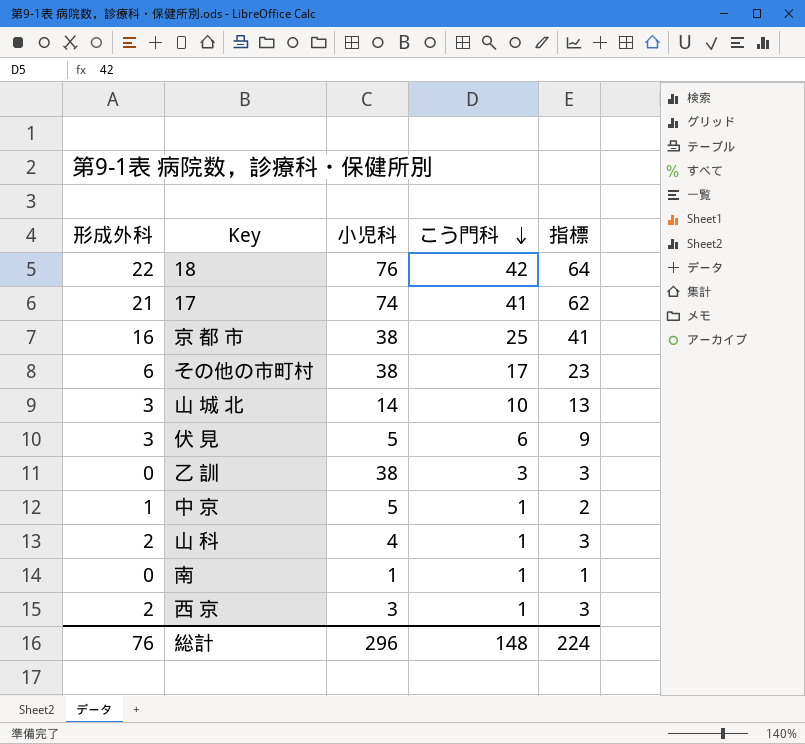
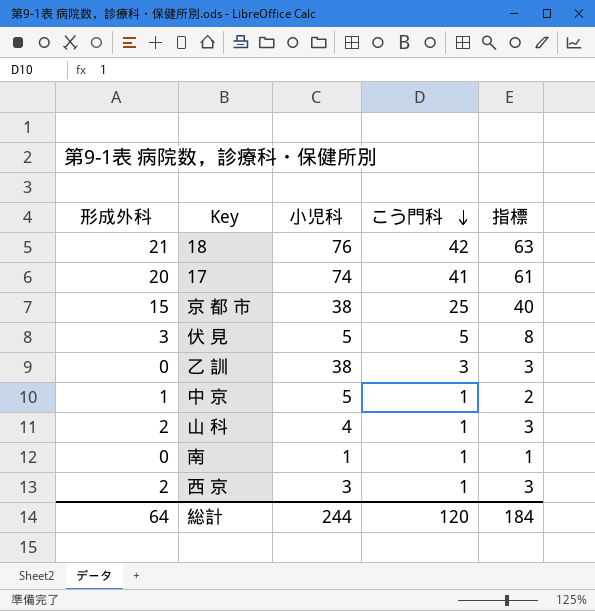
row その他の市町村: 6 | 38 | 17 | 23 -> none
row 山 城 北: 3 | 14 | 10 | 13 -> none
18 | 形成外科: 22 -> 21
18 | 指標: 64 -> 63
17 | 形成外科: 21 -> 20
17 | 指標: 62 -> 61
京 都 市 | 形成外科: 16 -> 15
京 都 市 | 指標: 41 -> 40
伏 見 | こう門科: 6 -> 5
伏 見 | 指標: 9 -> 8
総計 | 形成外科: 76 -> 64
総計 | 小児科: 296 -> 244
総計 | こう門科: 148 -> 120
総計 | 指標: 224 -> 184

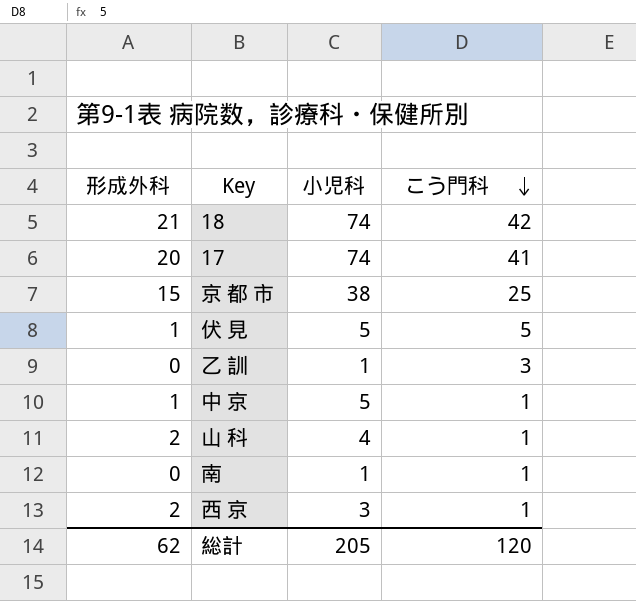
column 指標 | formula: [形成外科] + [こう門科] -> none
18 | 小児科: 76 -> 74
伏 見 | 形成外科: 3 -> 1
乙 訓 | 小児科: 38 -> 1
総計 | 形成外科: 64 -> 62
総計 | 小児科: 244 -> 205

